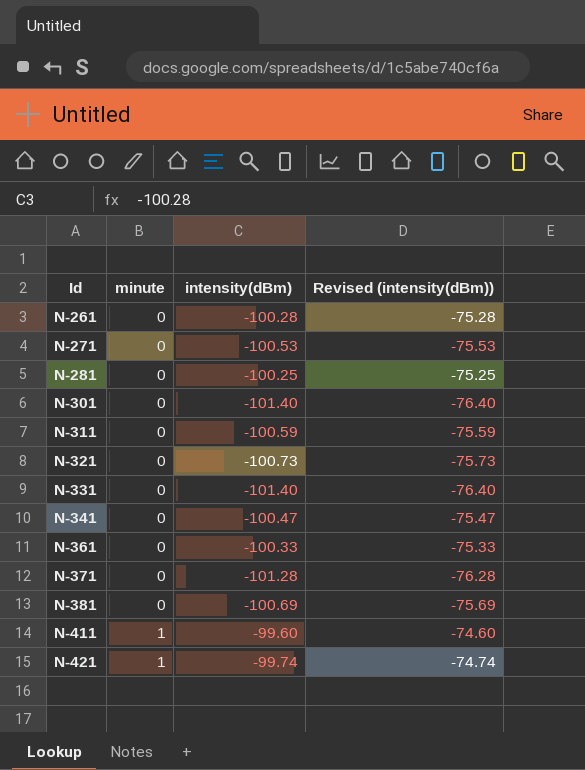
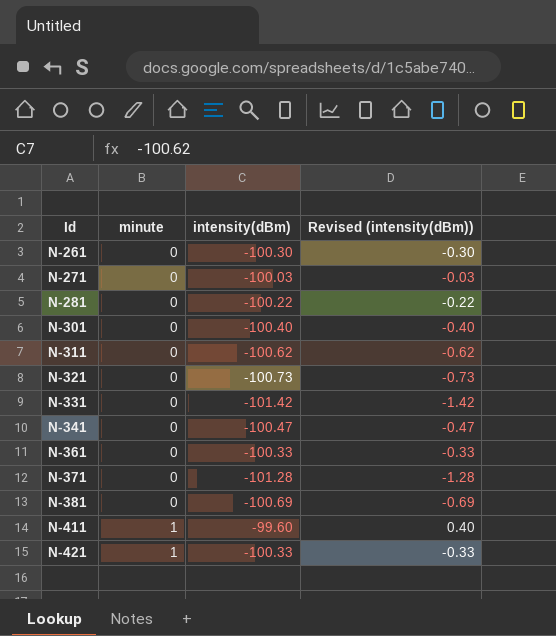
column Revised (intensity(dBm)) | formula: [intensity(dBm)] + 25 -> [intensity(dBm)] + 100
N-261 | intensity(dBm): -100.28 -> -100.30
N-271 | intensity(dBm): -100.53 -> -100.03
N-281 | intensity(dBm): -100.25 -> -100.22
N-301 | intensity(dBm): -101.40 -> -100.40
N-311 | intensity(dBm): -100.59 -> -100.62
N-331 | intensity(dBm): -101.40 -> -101.42
N-421 | intensity(dBm): -99.74 -> -100.33

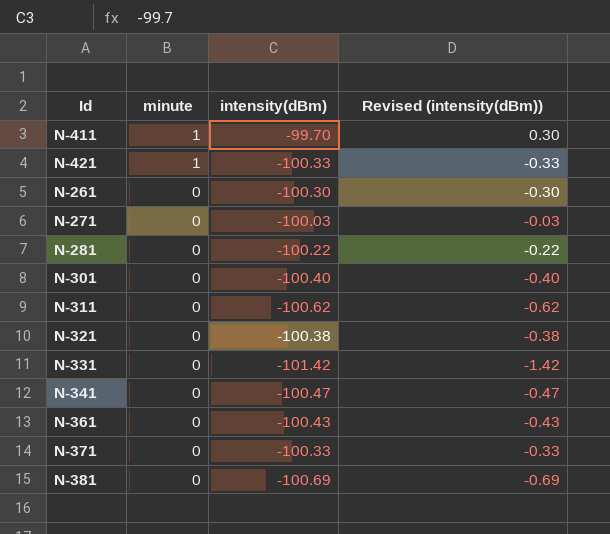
row order: Id ascending -> minute descending
N-411 | intensity(dBm): -99.60 -> -99.70
N-411 | Revised (intensity(dBm)): 0.40 -> 0.30
N-321 | intensity(dBm): -100.73 -> -100.38
N-321 | Revised (intensity(dBm)): -0.73 -> -0.38
N-361 | intensity(dBm): -100.33 -> -100.43
N-361 | Revised (intensity(dBm)): -0.33 -> -0.43
N-371 | intensity(dBm): -101.28 -> -100.33
N-371 | Revised (intensity(dBm)): -1.28 -> -0.33

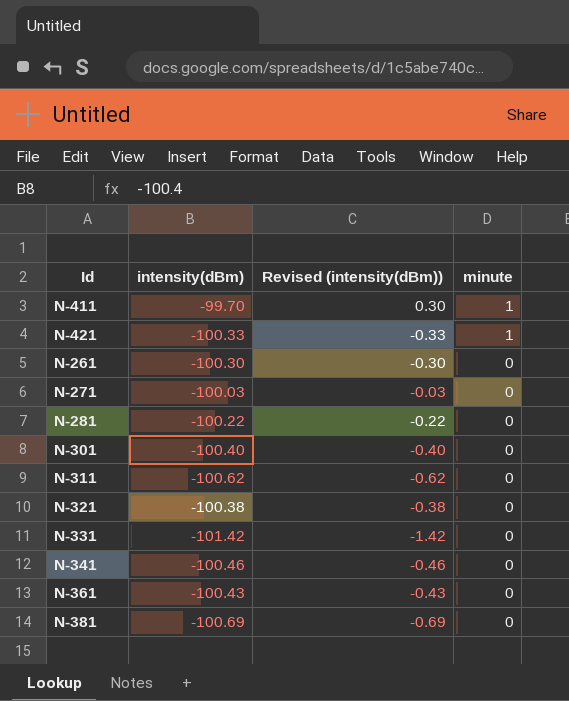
column minute | position: 2 -> 4
row N-371: 0 | -100.33 | -0.33 -> none
N-341 | intensity(dBm): -100.47 -> -100.46
N-341 | Revised (intensity(dBm)): -0.47 -> -0.46

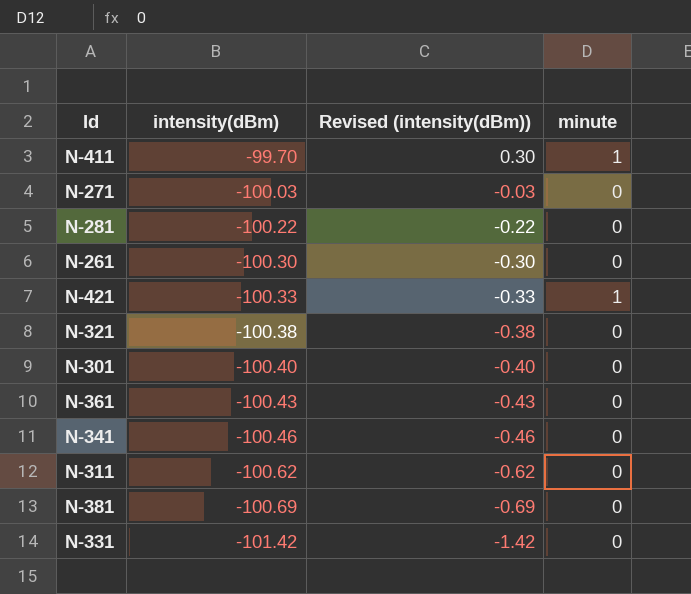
row order: minute descending -> intensity(dBm) descending

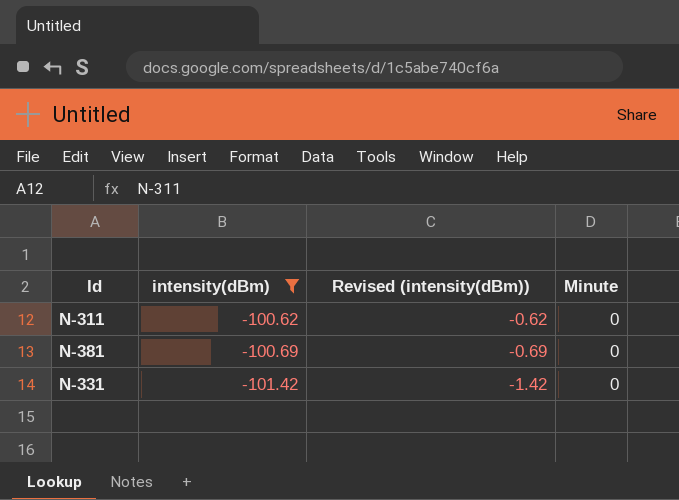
filter: none -> intensity(dBm) <= -100.62
column name: minute -> Minute

